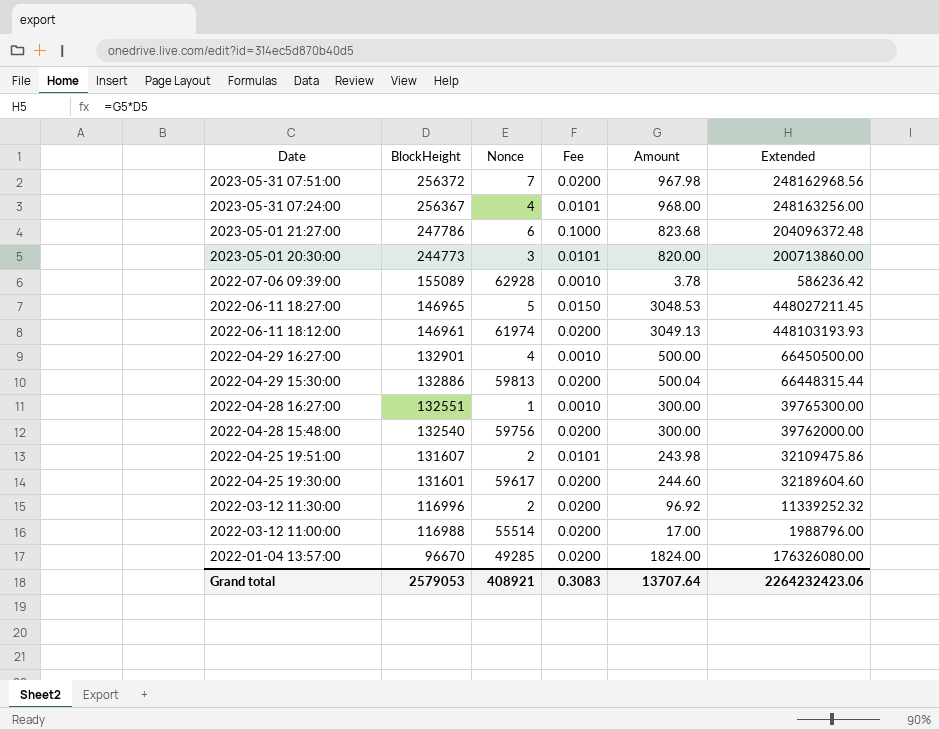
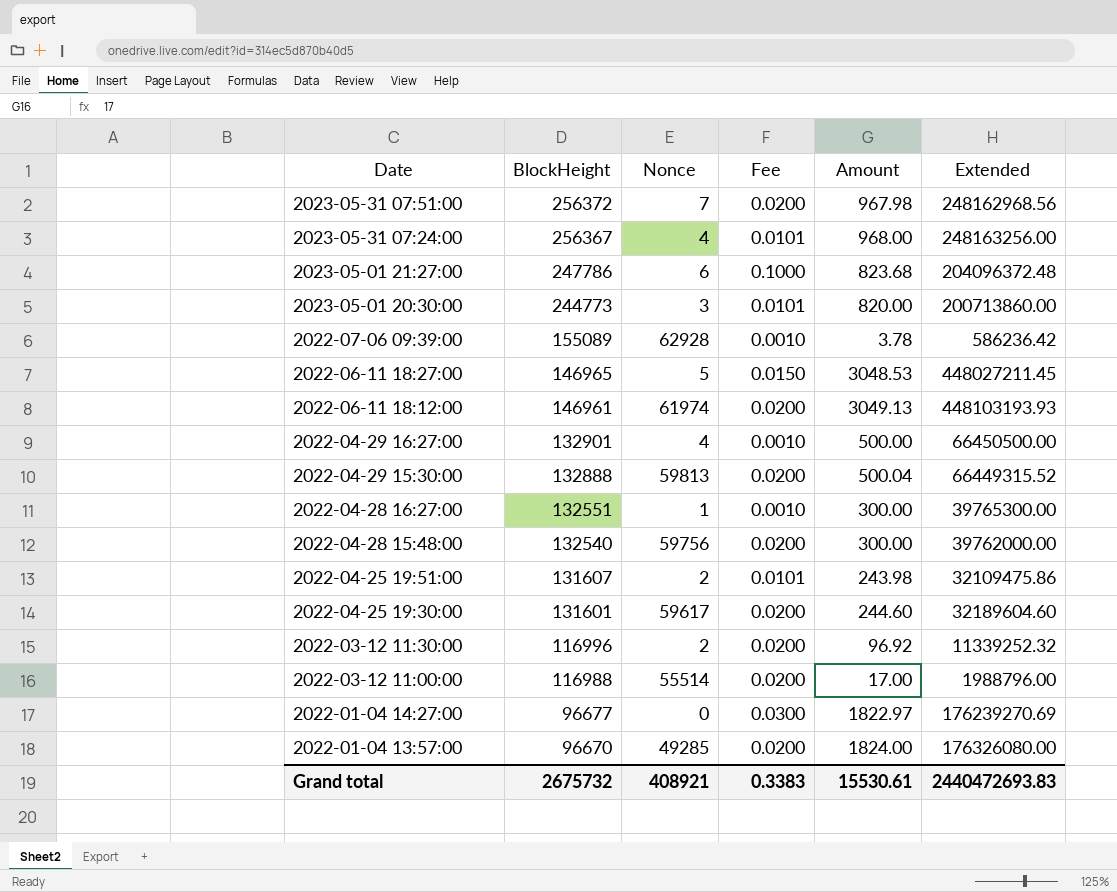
2022-04-29 15:30:00 | BlockHeight: 132886 -> 132888
2022-04-29 15:30:00 | Extended: 66448315.44 -> 66449315.52
row 2022-01-04 14:27:00: none -> 96677 | 0 | 0.0300 | 1822.97 | 176239270.69
Grand total | BlockHeight: 2579053 -> 2675732
Grand total | Fee: 0.3083 -> 0.3383
Grand total | Amount: 13707.64 -> 15530.61
Grand total | Extended: 2264232423.06 -> 2440472693.83

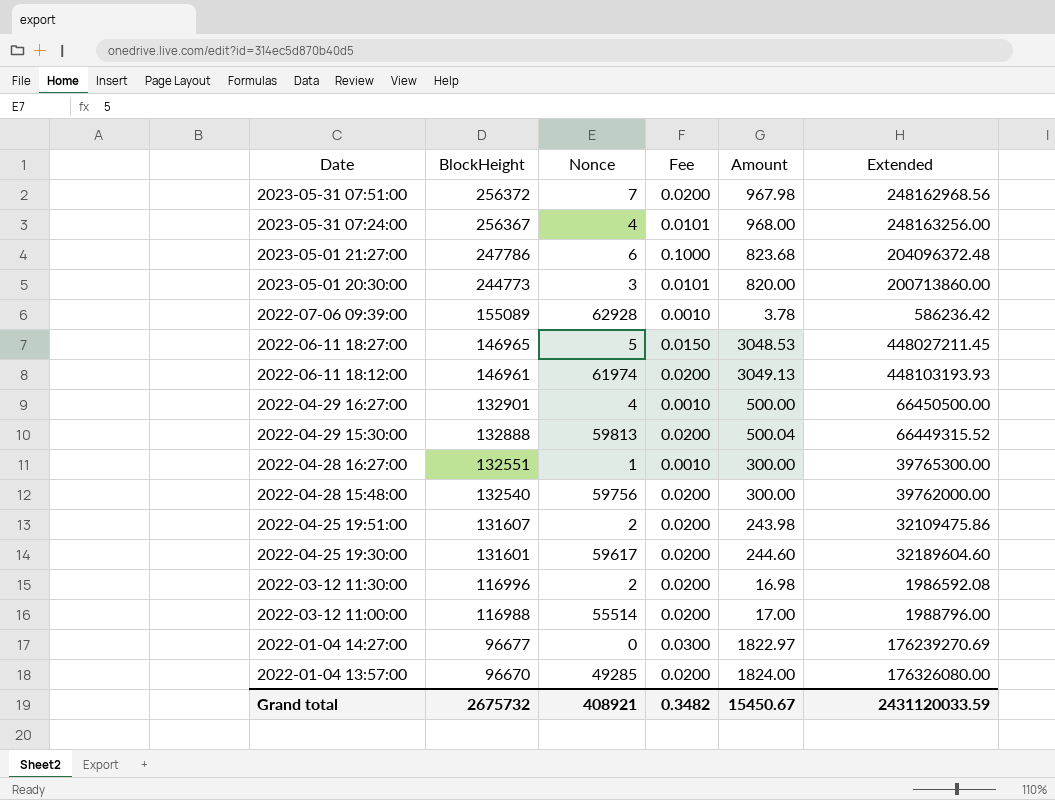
2022-04-25 19:51:00 | Fee: 0.0101 -> 0.0200
2022-03-12 11:30:00 | Amount: 96.92 -> 16.98
2022-03-12 11:30:00 | Extended: 11339252.32 -> 1986592.08
Grand total | Fee: 0.3383 -> 0.3482
Grand total | Amount: 15530.61 -> 15450.67
Grand total | Extended: 2440472693.83 -> 2431120033.59

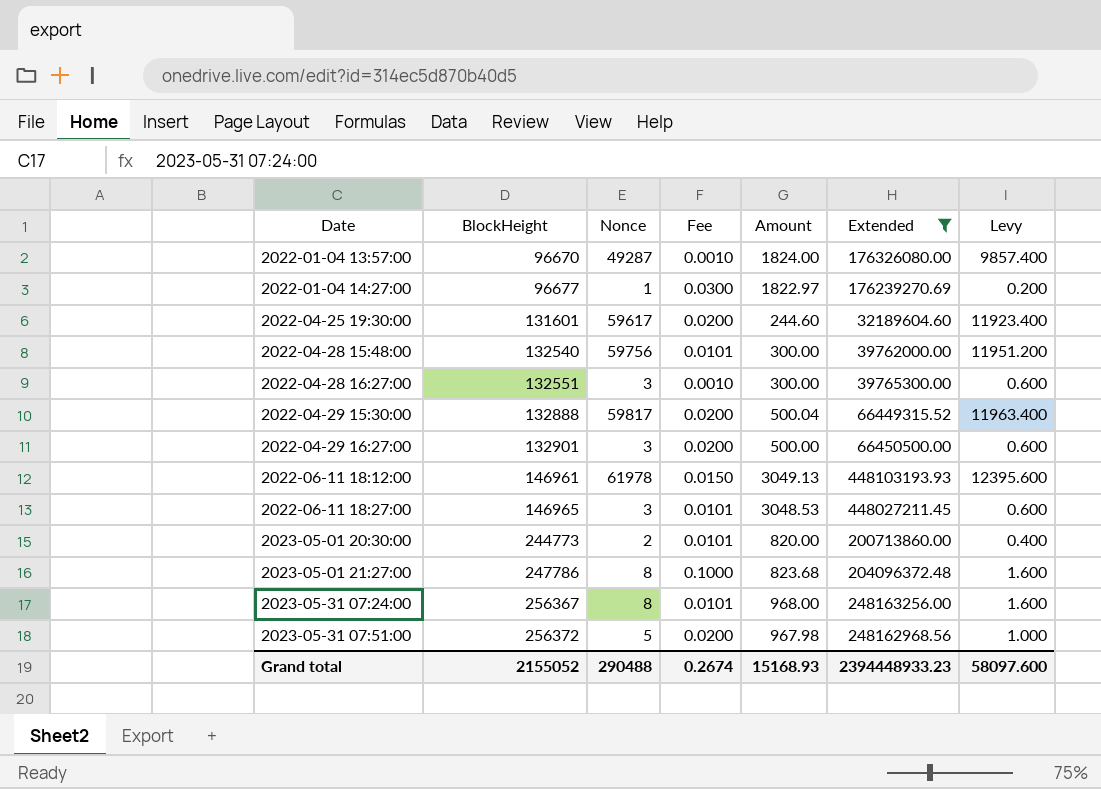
filter: none -> Extended >= 32189604.60
row order: Date descending -> Date ascending
column Levy | formula: none -> [Nonce] * 0.2
2022-01-04 13:57:00 | Nonce: 49285 -> 49287
2022-01-04 13:57:00 | Fee: 0.0200 -> 0.0010
2022-01-04 14:27:00 | Nonce: 0 -> 1
2022-04-28 15:48:00 | Fee: 0.0200 -> 0.0101
2022-04-28 16:27:00 | Nonce: 1 -> 3
2022-04-29 15:30:00 | Nonce: 59813 -> 59817
2022-04-29 16:27:00 | Nonce: 4 -> 3
2022-04-29 16:27:00 | Fee: 0.0010 -> 0.0200
2022-06-11 18:12:00 | Nonce: 61974 -> 61978
2022-06-11 18:12:00 | Fee: 0.0200 -> 0.0150
2022-06-11 18:27:00 | Nonce: 5 -> 3
2022-06-11 18:27:00 | Fee: 0.0150 -> 0.0101
2023-05-01 20:30:00 | Nonce: 3 -> 2
2023-05-01 21:27:00 | Nonce: 6 -> 8
2023-05-31 07:24:00 | Nonce: 4 -> 8
2023-05-31 07:51:00 | Nonce: 7 -> 5
Grand total | BlockHeight: 2675732 -> 2155052
Grand total | Nonce: 408921 -> 290488
Grand total | Fee: 0.3482 -> 0.2674
Grand total | Amount: 15450.67 -> 15168.93
Grand total | Extended: 2431120033.59 -> 2394448933.23

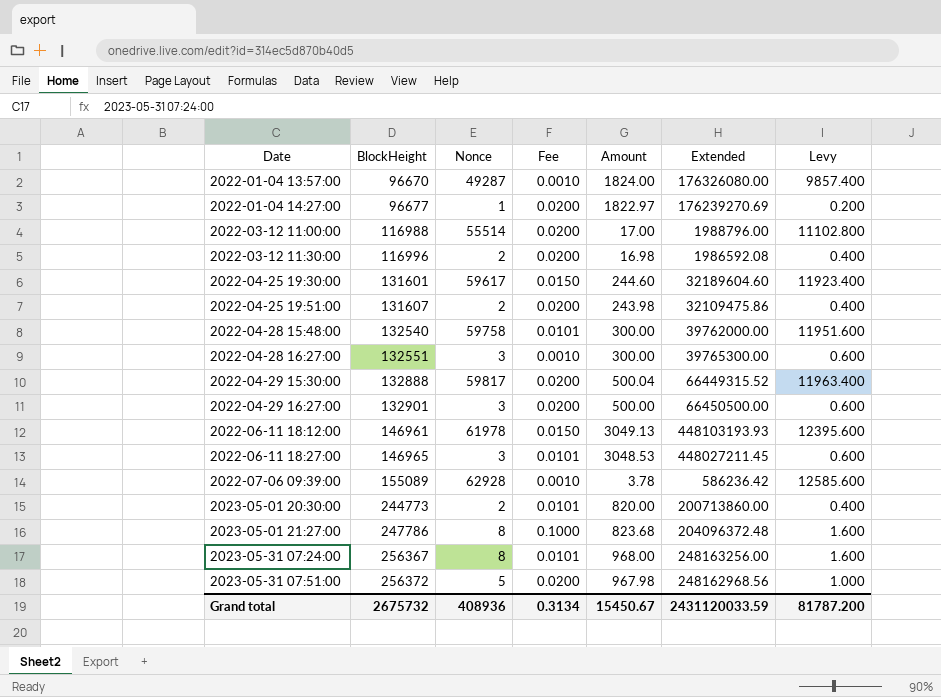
filter: Extended >= 32189604.60 -> none
2022-01-04 14:27:00 | Fee: 0.0300 -> 0.0200
2022-04-25 19:30:00 | Fee: 0.0200 -> 0.0150
2022-04-28 15:48:00 | Nonce: 59756 -> 59758
2022-04-28 15:48:00 | Levy: 11951.200 -> 11951.600
Grand total | BlockHeight: 2155052 -> 2675732
Grand total | Nonce: 290488 -> 408936
Grand total | Fee: 0.2674 -> 0.3134
Grand total | Amount: 15168.93 -> 15450.67
Grand total | Extended: 2394448933.23 -> 2431120033.59
Grand total | Levy: 58097.600 -> 81787.200

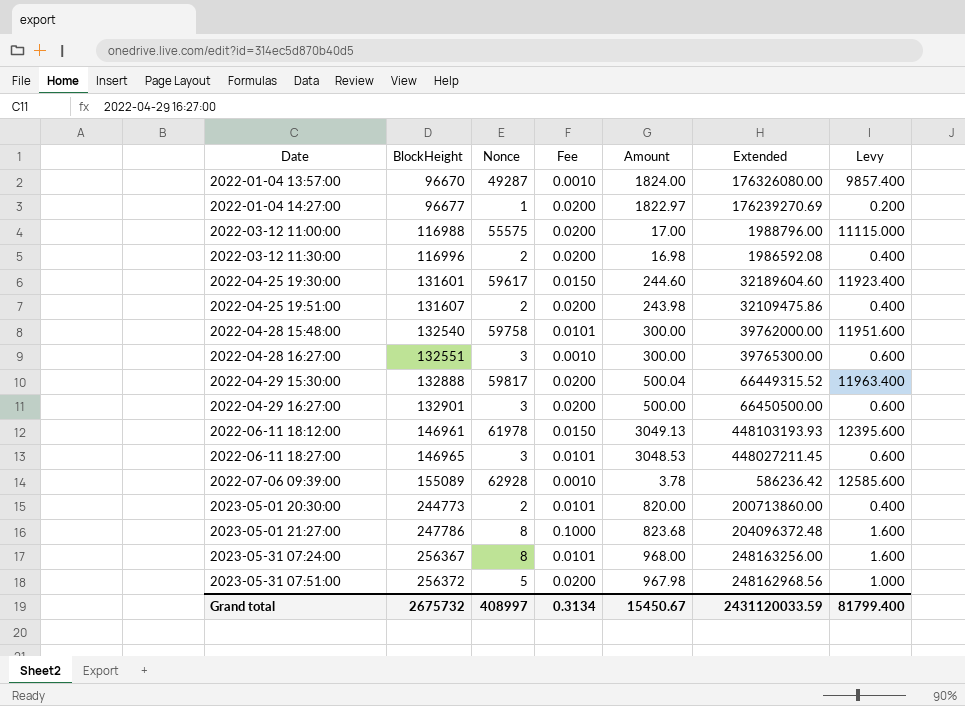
2022-03-12 11:00:00 | Nonce: 55514 -> 55575
2022-03-12 11:00:00 | Levy: 11102.800 -> 11115.000
Grand total | Nonce: 408936 -> 408997
Grand total | Levy: 81787.200 -> 81799.400

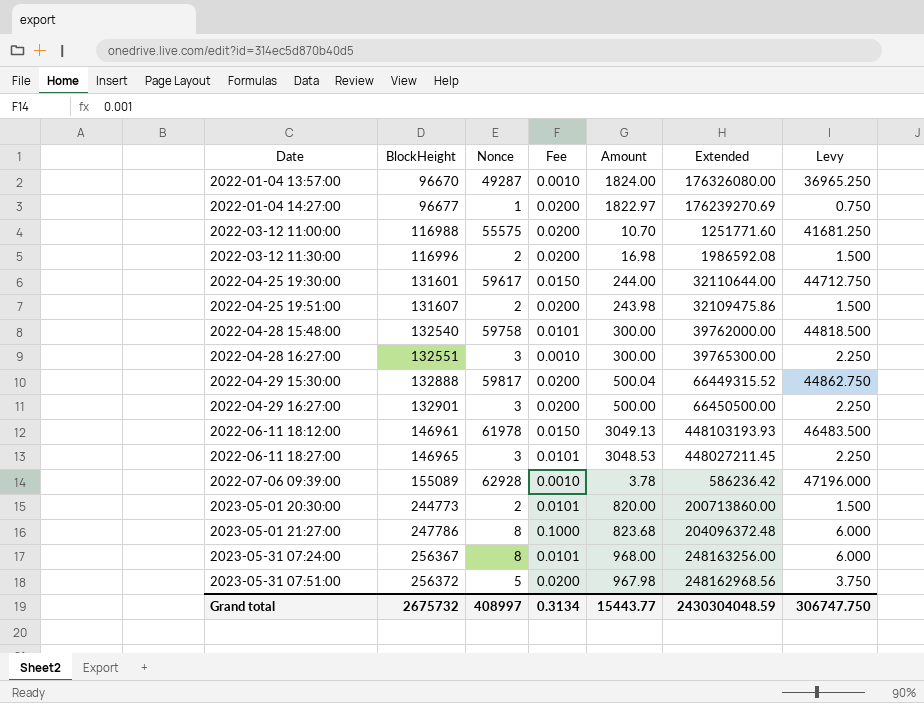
column Levy | formula: [Nonce] * 0.2 -> [Nonce] * 0.75
2022-03-12 11:00:00 | Amount: 17.00 -> 10.70
2022-03-12 11:00:00 | Extended: 1988796.00 -> 1251771.60
2022-04-25 19:30:00 | Amount: 244.60 -> 244.00
2022-04-25 19:30:00 | Extended: 32189604.60 -> 32110644.00
Grand total | Amount: 15450.67 -> 15443.77
Grand total | Extended: 2431120033.59 -> 2430304048.59
Grand total | Levy: 81799.400 -> 306747.750

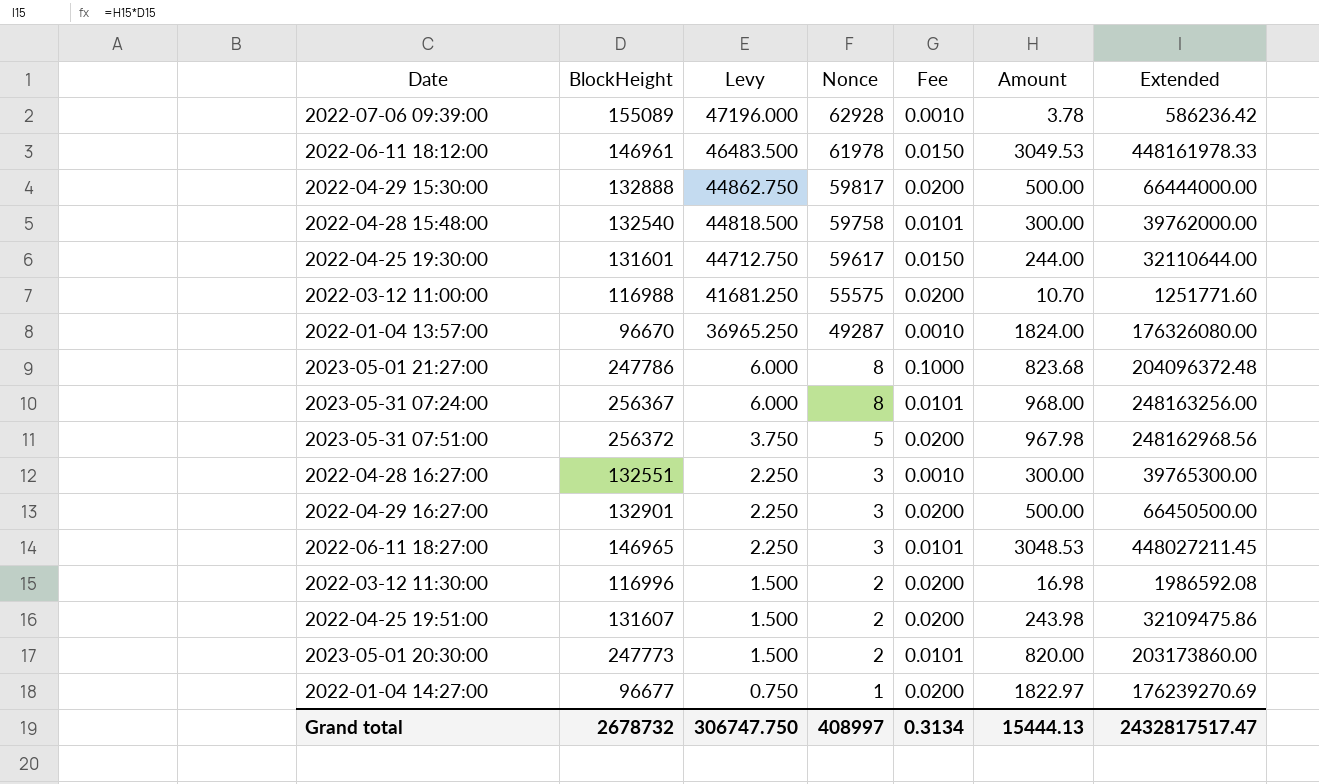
row order: Date ascending -> Levy descending
column Levy | position: 7 -> 3
2022-06-11 18:12:00 | Amount: 3049.13 -> 3049.53
2022-06-11 18:12:00 | Extended: 448103193.93 -> 448161978.33
2022-04-29 15:30:00 | Amount: 500.04 -> 500.00
2022-04-29 15:30:00 | Extended: 66449315.52 -> 66444000.00
2023-05-01 20:30:00 | BlockHeight: 244773 -> 247773
2023-05-01 20:30:00 | Extended: 200713860.00 -> 203173860.00
Grand total | BlockHeight: 2675732 -> 2678732
Grand total | Amount: 15443.77 -> 15444.13
Grand total | Extended: 2430304048.59 -> 2432817517.47

